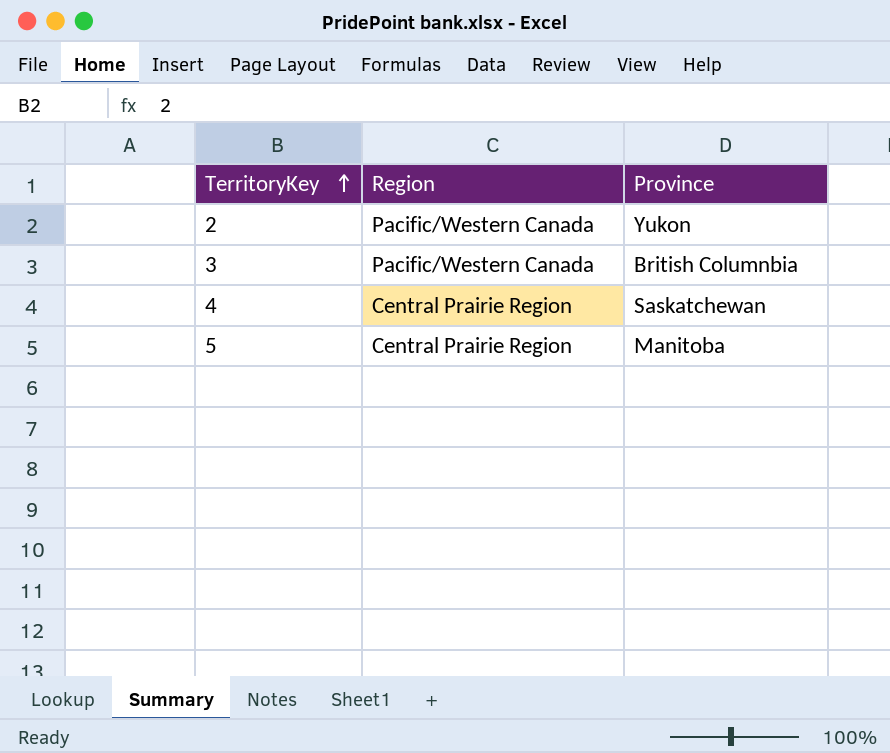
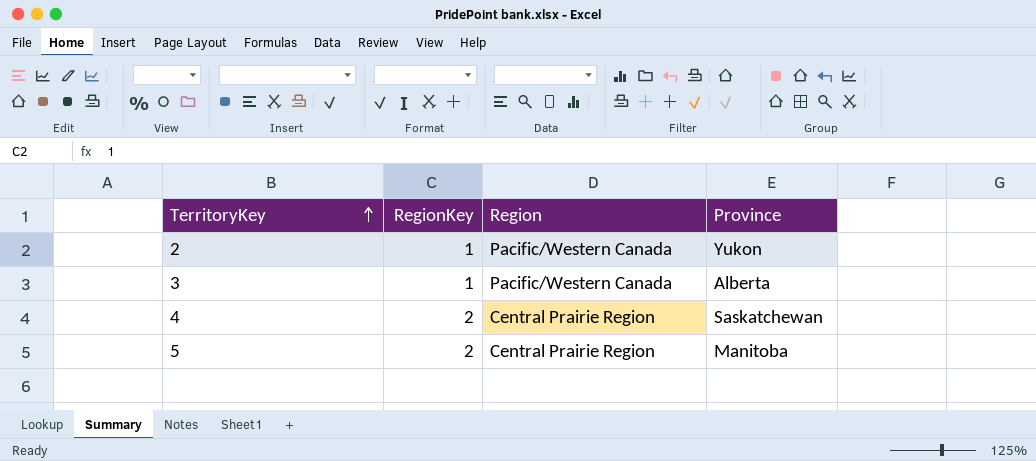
column RegionKey | position: none -> 2
3 | Province: British Columnbia -> Alberta

